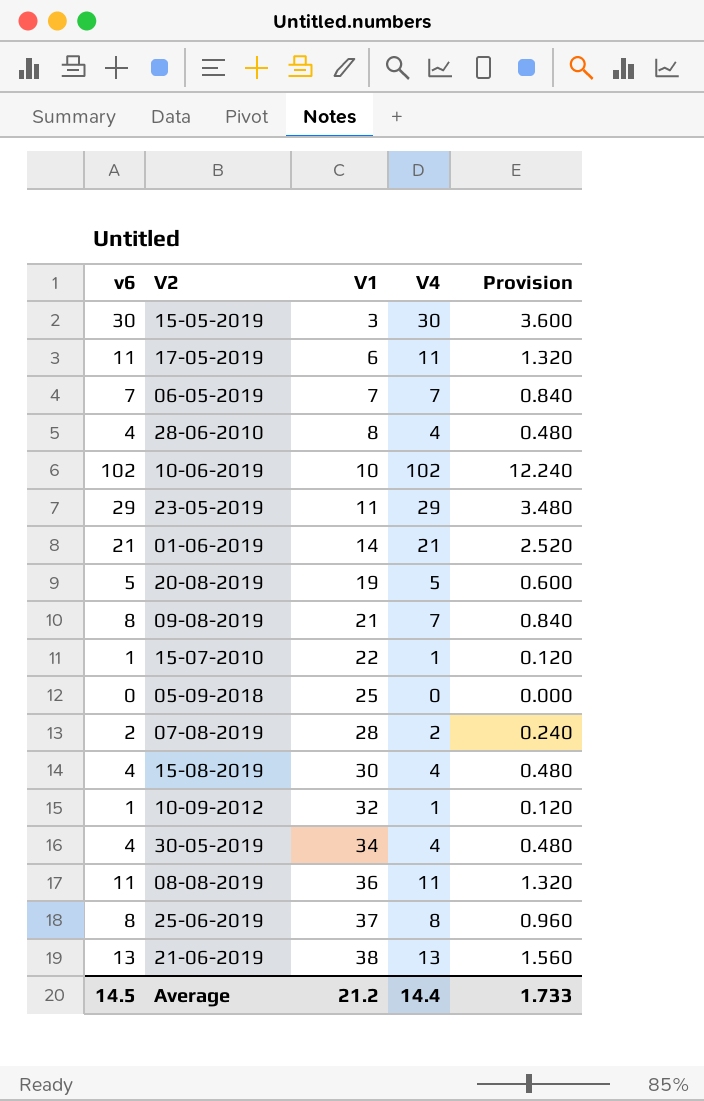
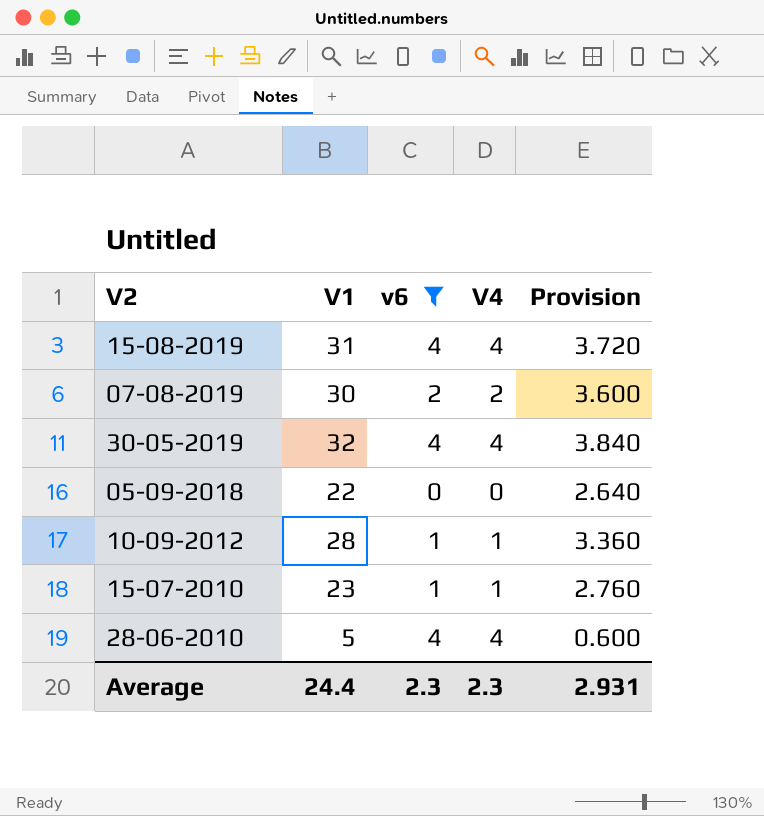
filter: none -> v6 <= 4
row order: V1 ascending -> V2 descending
column v6 | position: 1 -> 3
column Provision | formula: [V4] * 0.12 -> [V1] * 0.12
15-08-2019 | V1: 30 -> 31
07-08-2019 | V1: 28 -> 30
30-05-2019 | V1: 34 -> 32
05-09-2018 | V1: 25 -> 22
10-09-2012 | V1: 32 -> 28
15-07-2010 | V1: 22 -> 23
28-06-2010 | V1: 8 -> 5
Average | V1: 21.2 -> 24.4
Average | v6: 14.5 -> 2.3
Average | V4: 14.4 -> 2.3
Average | Provision: 1.733 -> 2.931

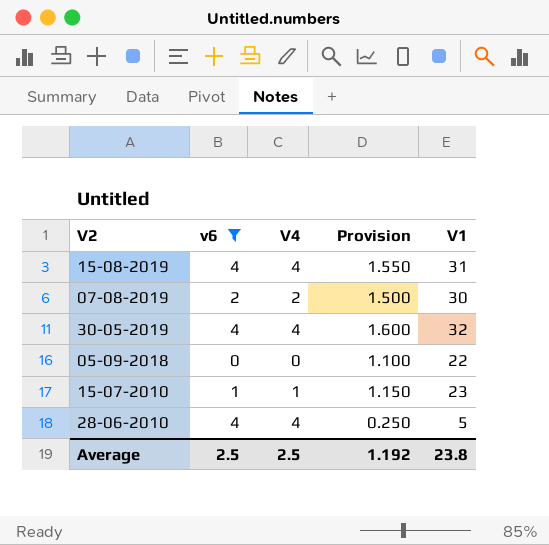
column Provision | formula: [V1] * 0.12 -> [V1] * 0.05
column V1 | position: 2 -> 5
row 10-09-2012: 28 | 1 | 1 | 3.360 -> none
Average | v6: 2.3 -> 2.5
Average | V4: 2.3 -> 2.5
Average | Provision: 2.931 -> 1.192
Average | V1: 24.4 -> 23.8

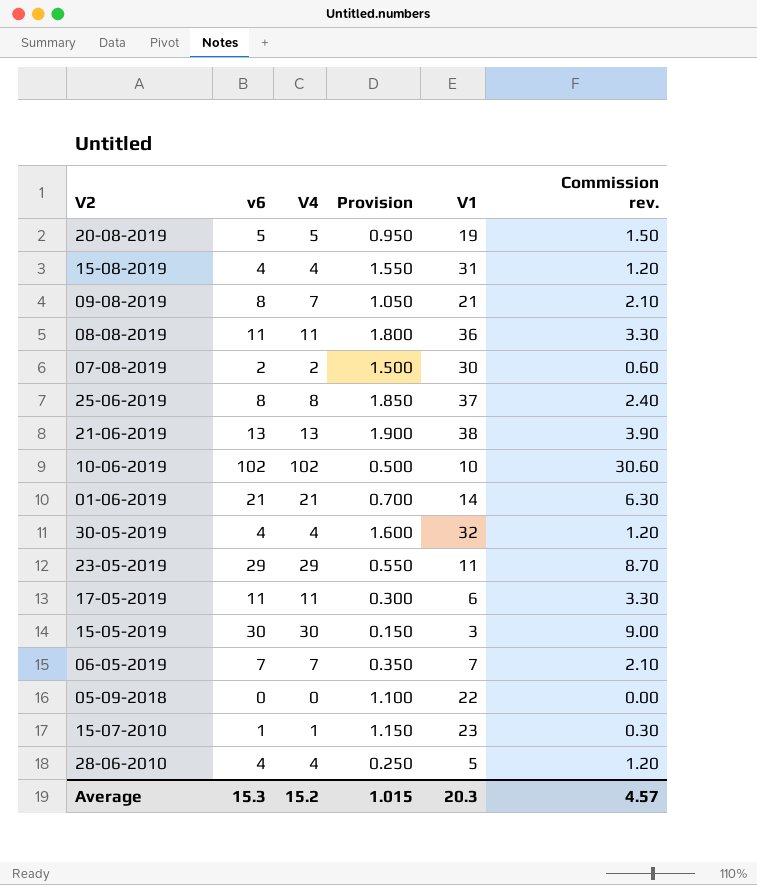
filter: v6 <= 4 -> none
column Commission rev. | formula: none -> [V4] * 0.3
Average | v6: 2.5 -> 15.3
Average | V4: 2.5 -> 15.2
Average | Provision: 1.192 -> 1.015
Average | V1: 23.8 -> 20.3

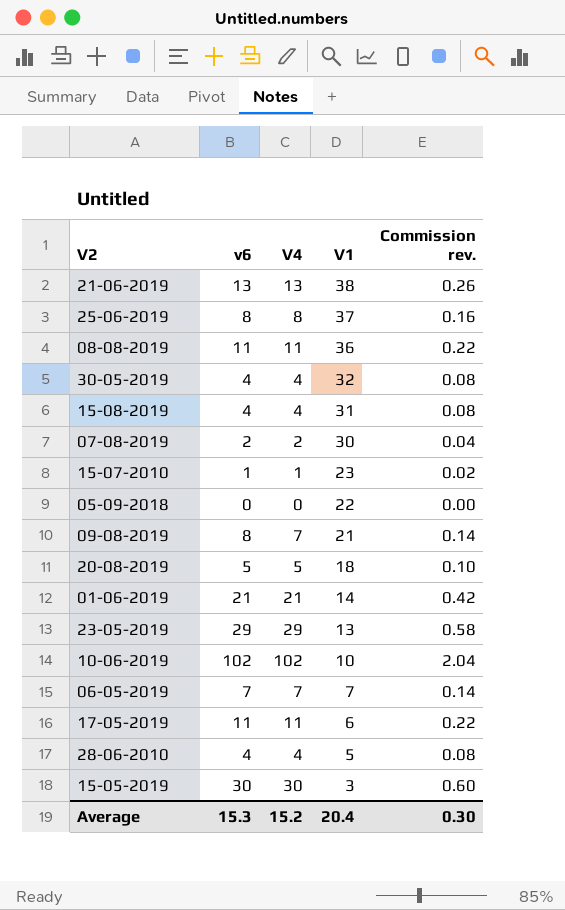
row order: V2 descending -> V1 descending
column Provision | formula: [V1] * 0.05 -> none
column Commission rev. | formula: [V4] * 0.3 -> [V4] * 0.02
20-08-2019 | V1: 19 -> 18
23-05-2019 | V1: 11 -> 13
Average | V1: 20.3 -> 20.4
Average | Commission rev.: 4.57 -> 0.30

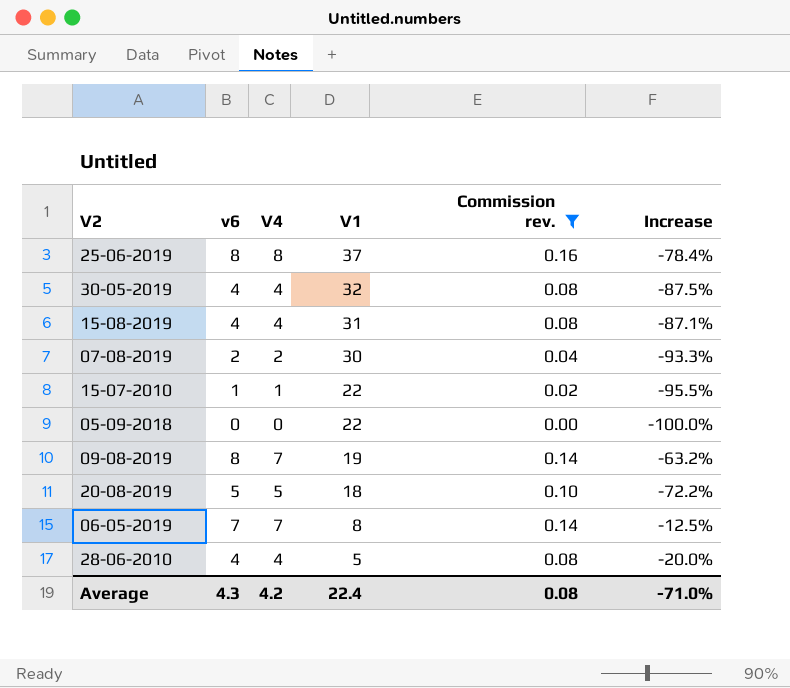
filter: none -> Commission rev. <= 0.16
column Increase | formula: none -> ([V4] - [V1]) / [V1]
15-07-2010 | V1: 23 -> 22
09-08-2019 | V1: 21 -> 19
06-05-2019 | V1: 7 -> 8
Average | v6: 15.3 -> 4.3
Average | V4: 15.2 -> 4.2
Average | V1: 20.4 -> 22.4
Average | Commission rev.: 0.30 -> 0.08

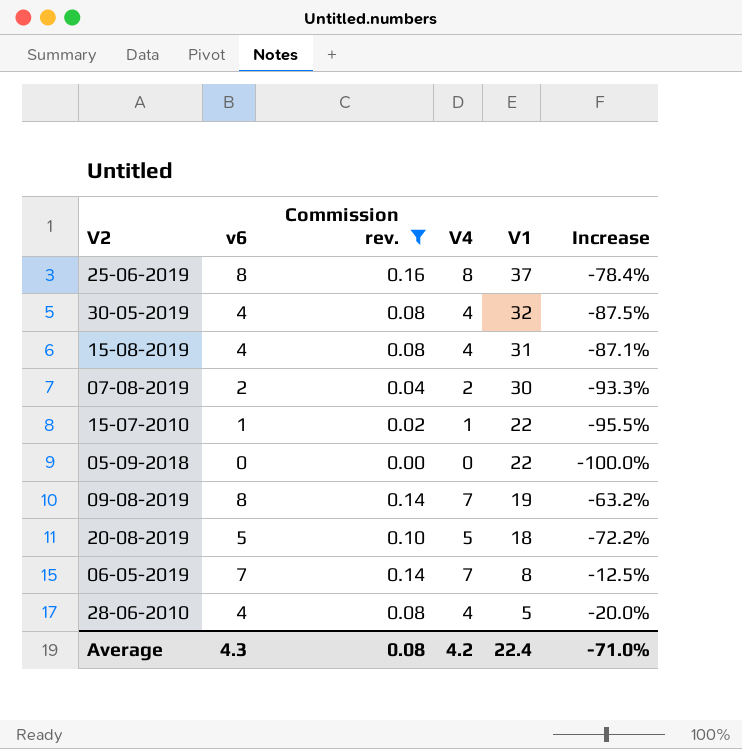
column Commission rev. | position: 5 -> 3

